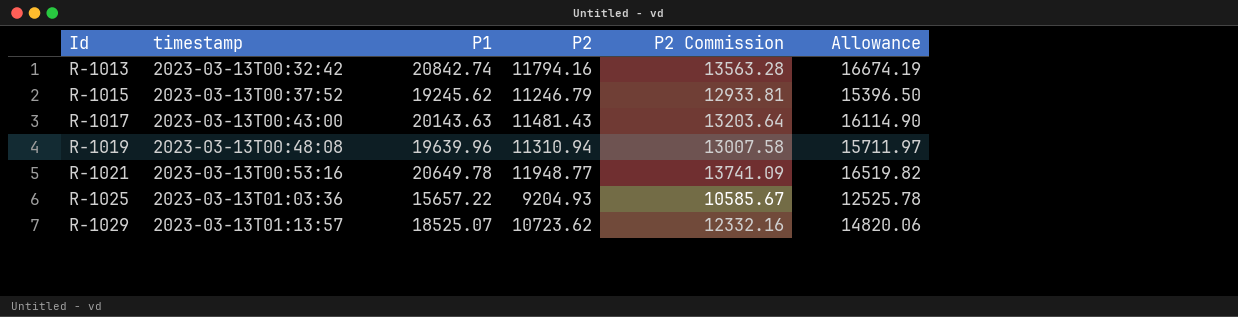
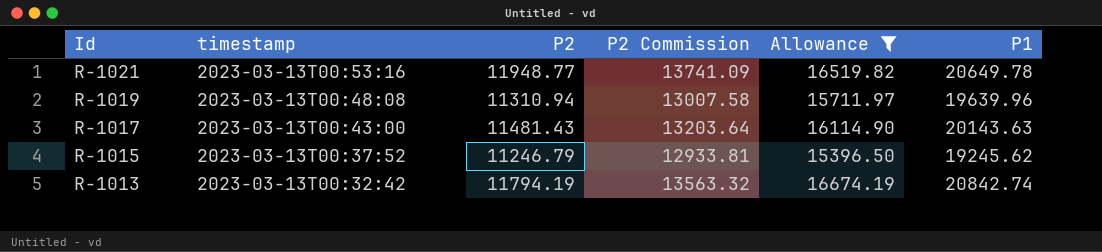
filter: none -> Allowance >= 15396.50
row order: Id ascending -> Id descending
column P1 | position: 3 -> 6
R-1013 | P2: 11794.16 -> 11794.19
R-1013 | P2 Commission: 13563.28 -> 13563.32

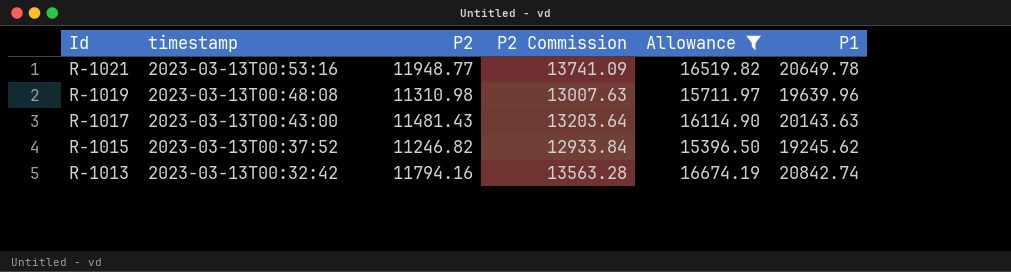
R-1019 | P2: 11310.94 -> 11310.98
R-1019 | P2 Commission: 13007.58 -> 13007.63
R-1015 | P2: 11246.79 -> 11246.82
R-1015 | P2 Commission: 12933.81 -> 12933.84
R-1013 | P2: 11794.19 -> 11794.16
R-1013 | P2 Commission: 13563.32 -> 13563.28

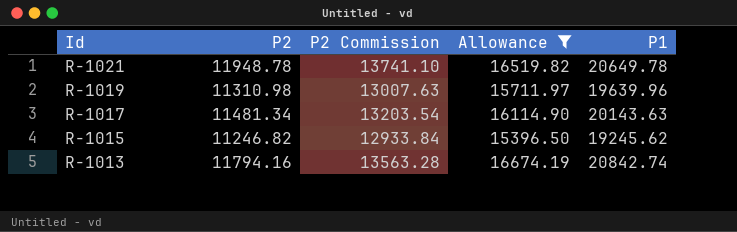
column timestamp | position: 2 -> none
R-1021 | P2: 11948.77 -> 11948.78
R-1021 | P2 Commission: 13741.09 -> 13741.10
R-1017 | P2: 11481.43 -> 11481.34
R-1017 | P2 Commission: 13203.64 -> 13203.54

